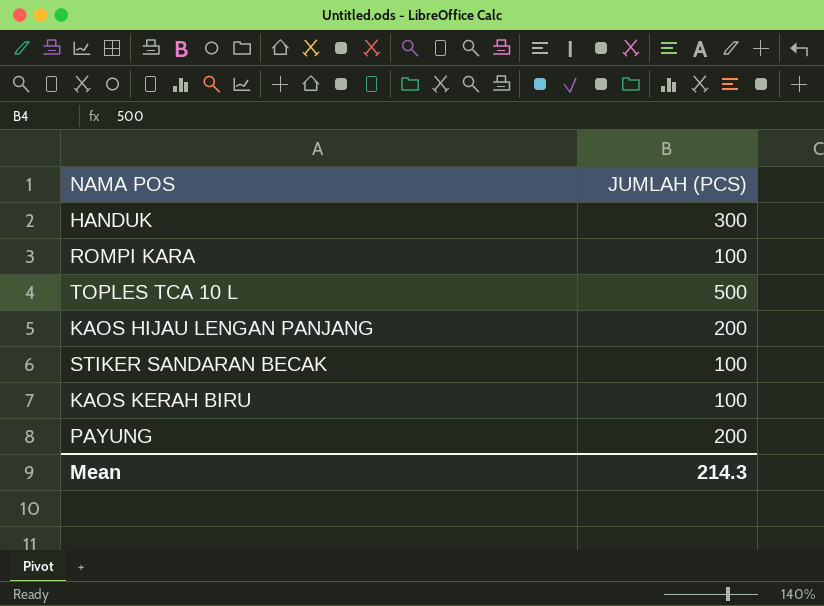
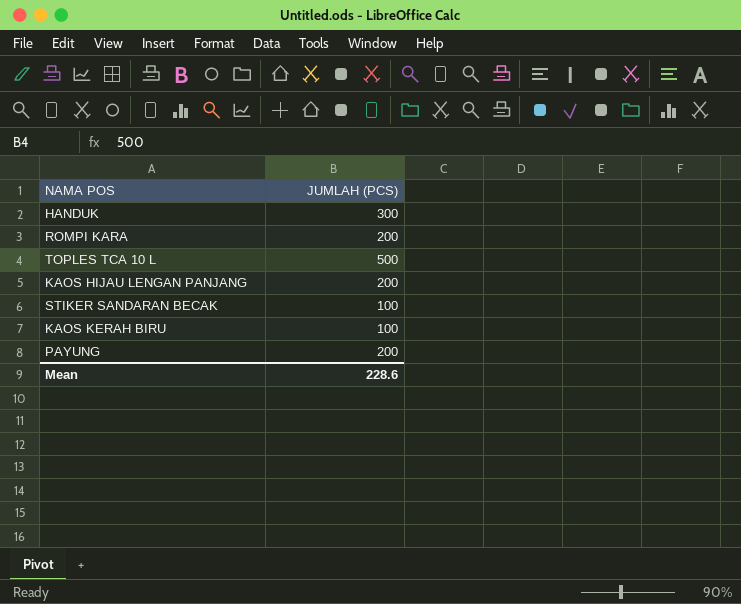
ROMPI KARA | JUMLAH (PCS): 100 -> 200
Mean | JUMLAH (PCS): 214.3 -> 228.6

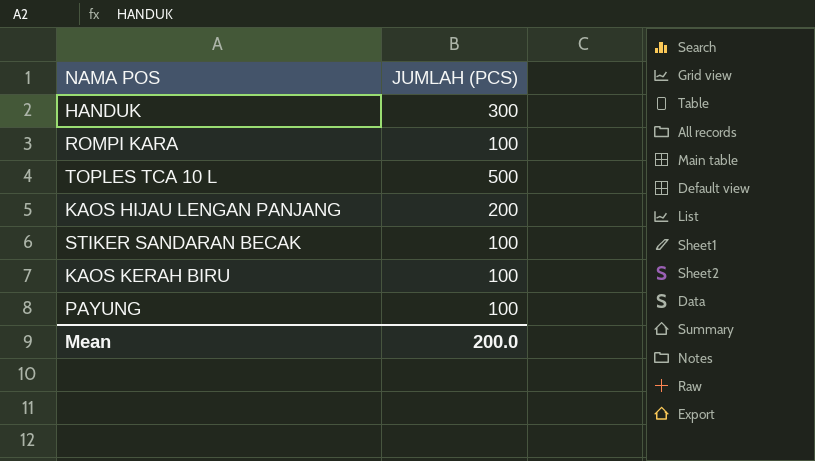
ROMPI KARA | JUMLAH (PCS): 200 -> 100
PAYUNG | JUMLAH (PCS): 200 -> 100
Mean | JUMLAH (PCS): 228.6 -> 200.0

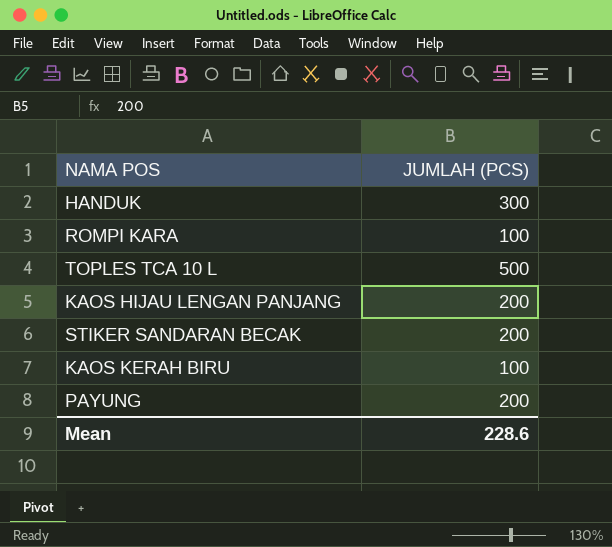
STIKER SANDARAN BECAK | JUMLAH (PCS): 100 -> 200
PAYUNG | JUMLAH (PCS): 100 -> 200
Mean | JUMLAH (PCS): 200.0 -> 228.6

